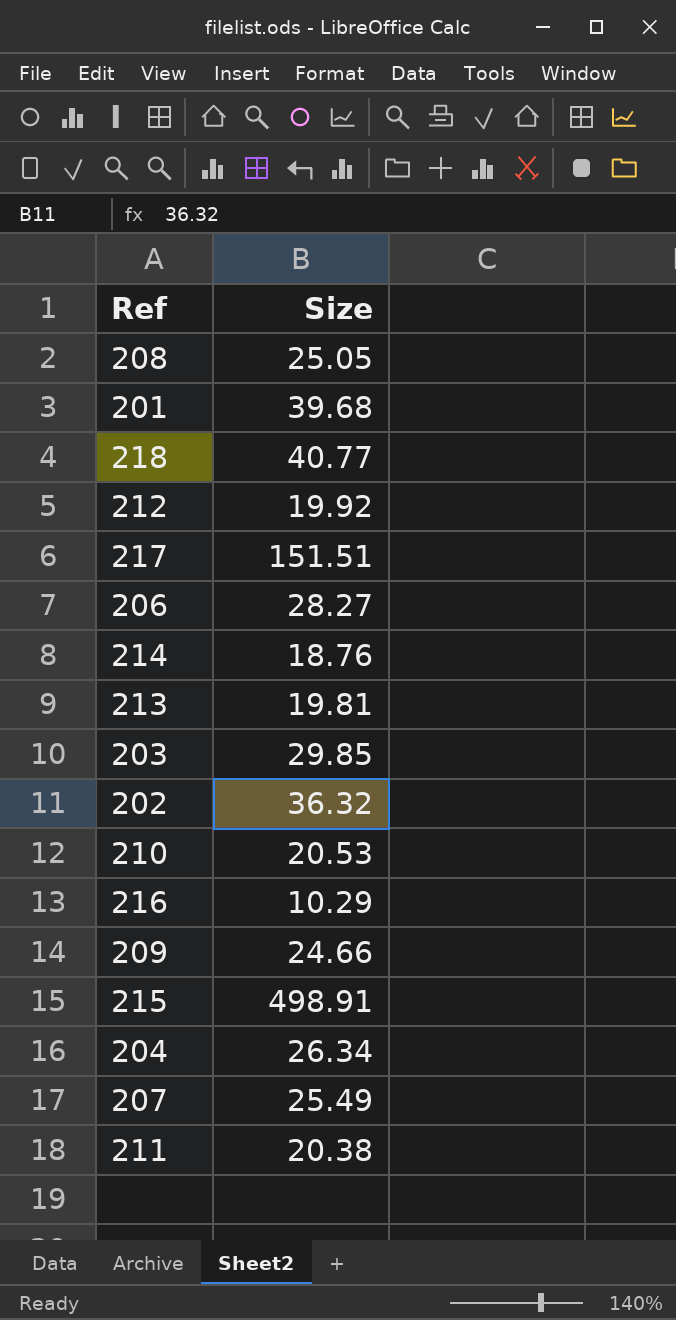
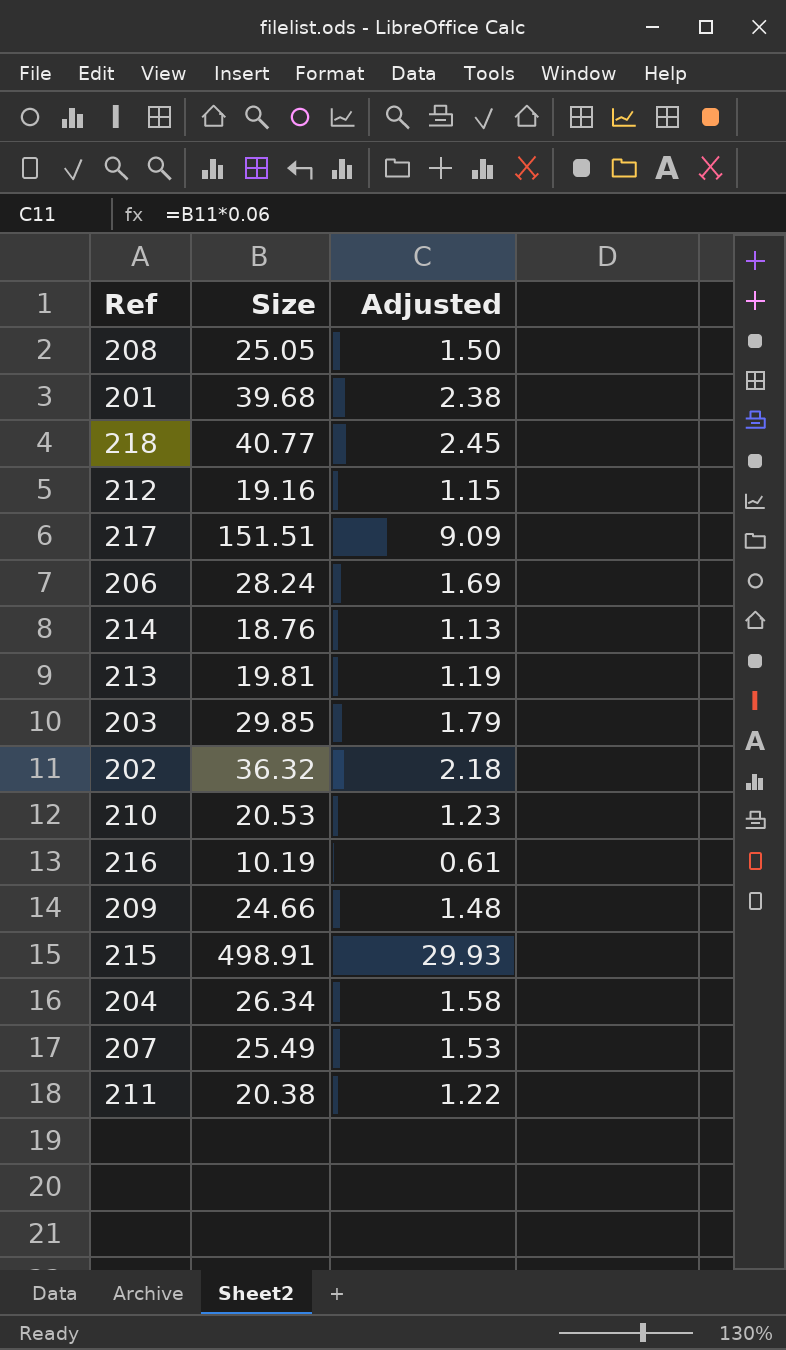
column Adjusted | formula: none -> [Size] * 0.06
212 | Size: 19.92 -> 19.16
206 | Size: 28.27 -> 28.24
216 | Size: 10.29 -> 10.19

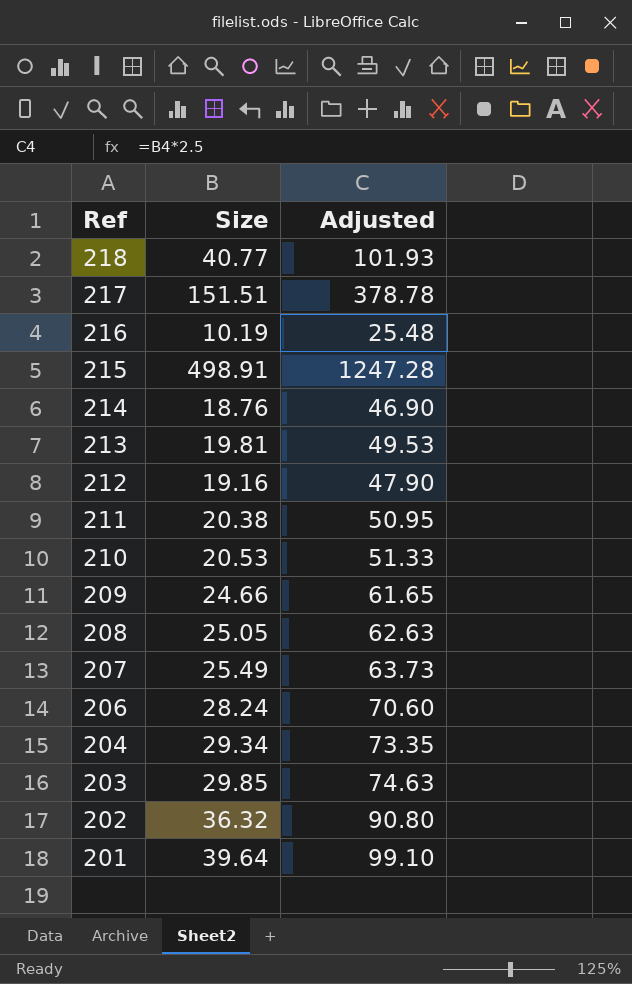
row order: none -> Ref descending
column Adjusted | formula: [Size] * 0.06 -> [Size] * 2.5
204 | Size: 26.34 -> 29.34
201 | Size: 39.68 -> 39.64

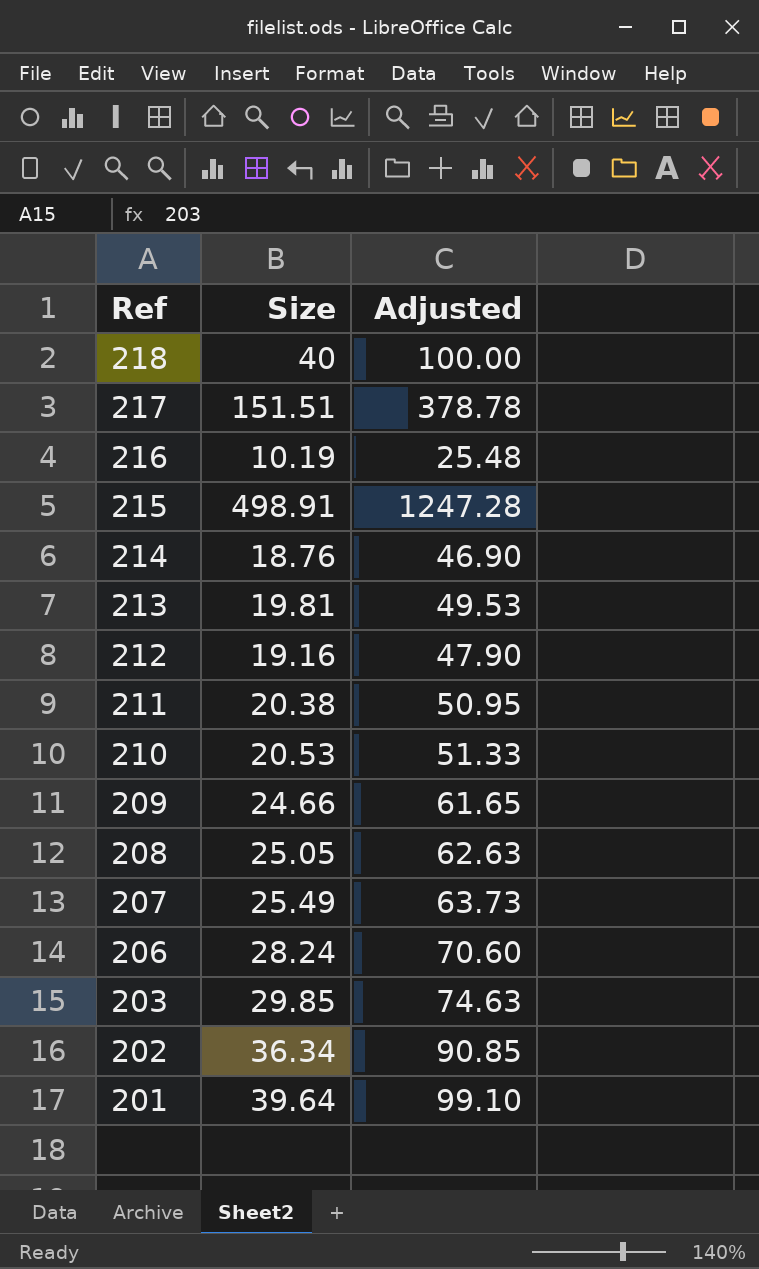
row 204: 29.34 | 73.35 -> none
218 | Size: 40.77 -> 40
218 | Adjusted: 101.93 -> 100.00
202 | Size: 36.32 -> 36.34
202 | Adjusted: 90.80 -> 90.85

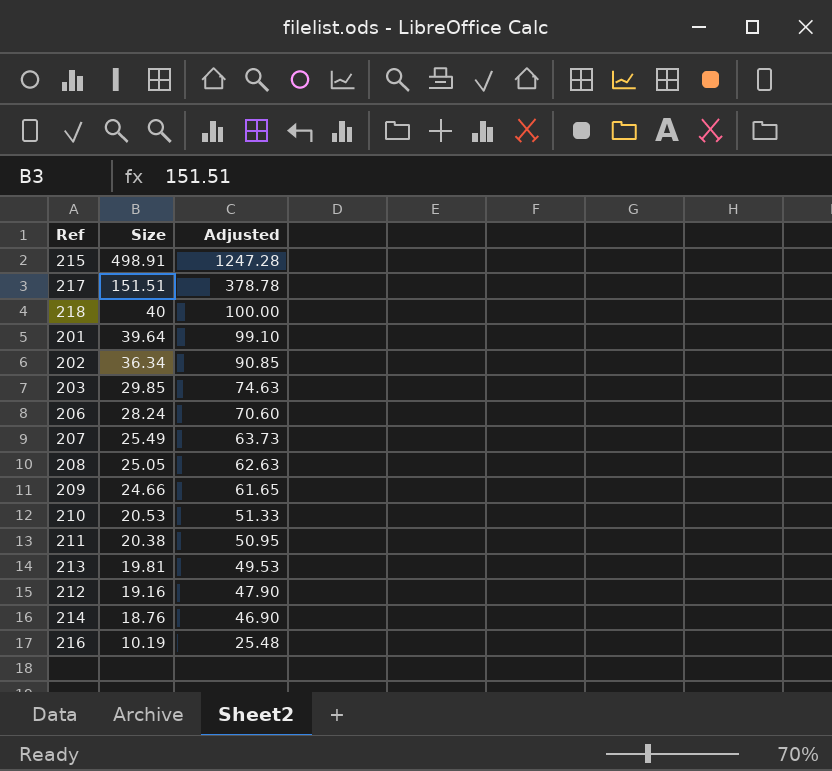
row order: Ref descending -> Size descending

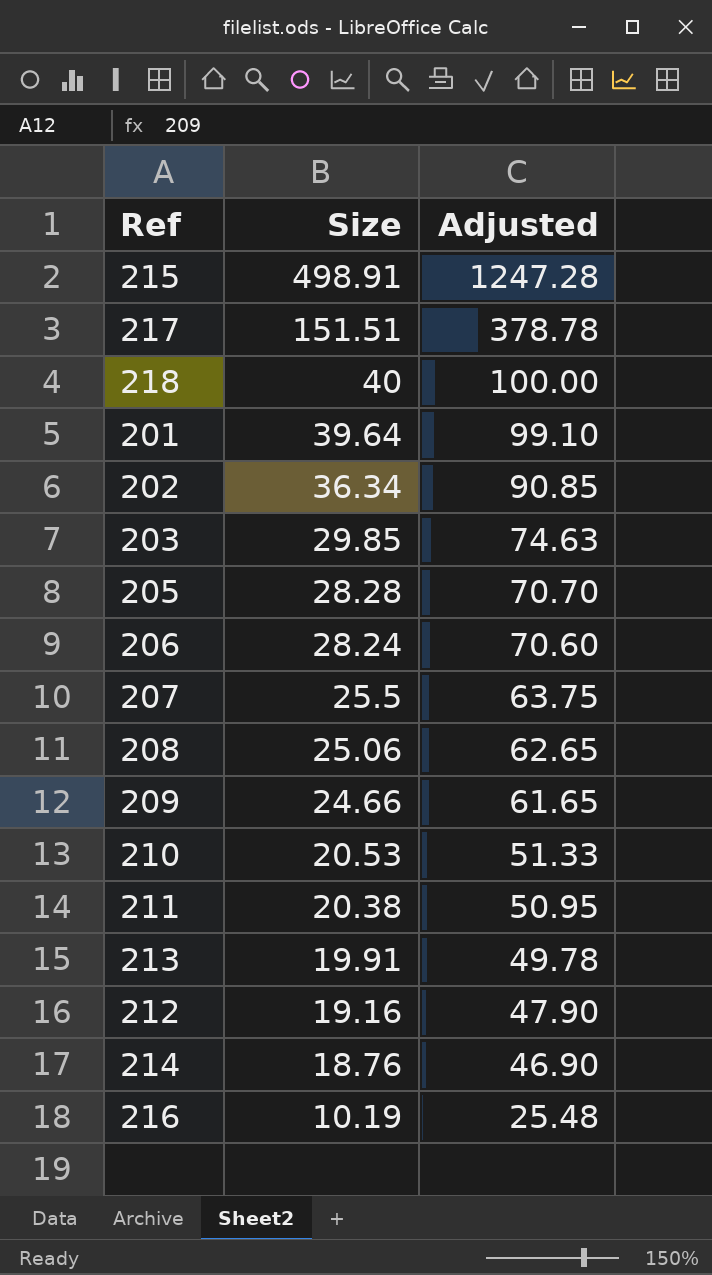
row 205: none -> 28.28 | 70.70
207 | Size: 25.49 -> 25.5
207 | Adjusted: 63.73 -> 63.75
208 | Size: 25.05 -> 25.06
208 | Adjusted: 62.63 -> 62.65
213 | Size: 19.81 -> 19.91
213 | Adjusted: 49.53 -> 49.78

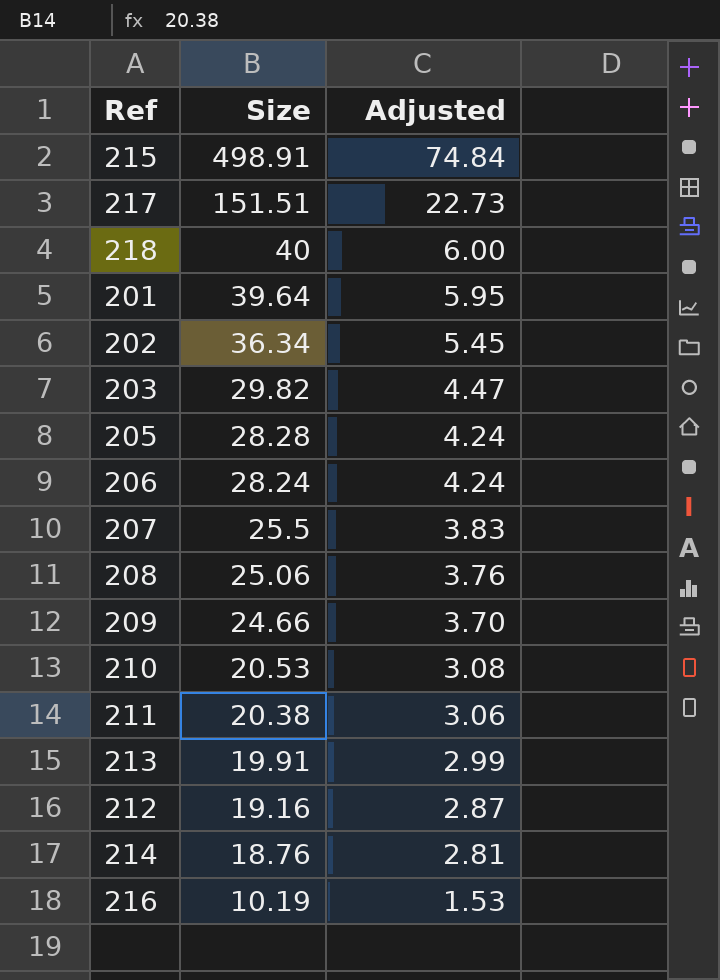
column Adjusted | formula: [Size] * 2.5 -> [Size] * 0.15
203 | Size: 29.85 -> 29.82

